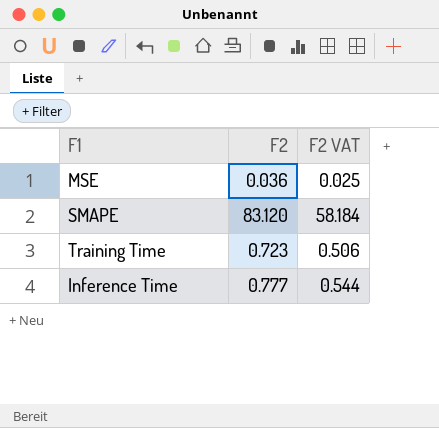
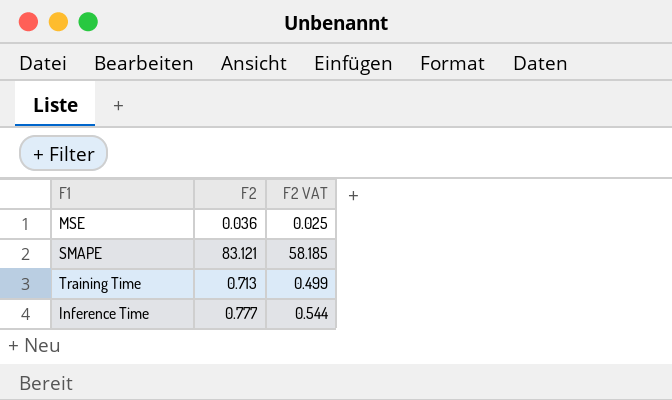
SMAPE | F2: 83.120 -> 83.121
SMAPE | F2 VAT: 58.184 -> 58.185
Training Time | F2: 0.723 -> 0.713
Training Time | F2 VAT: 0.506 -> 0.499

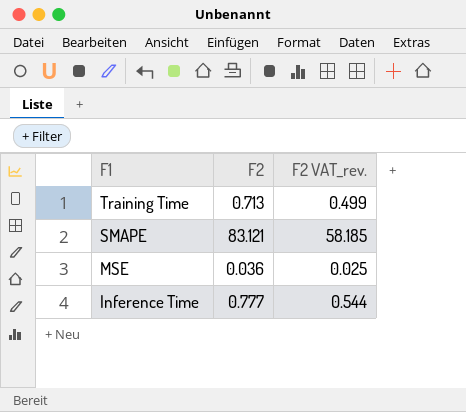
row order: none -> F1 descending
column name: F2 VAT -> F2 VAT_rev.

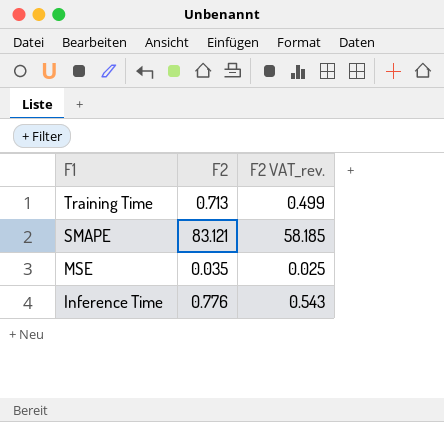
MSE | F2: 0.036 -> 0.035
Inference Time | F2: 0.777 -> 0.776
Inference Time | F2 VAT_rev.: 0.544 -> 0.543

